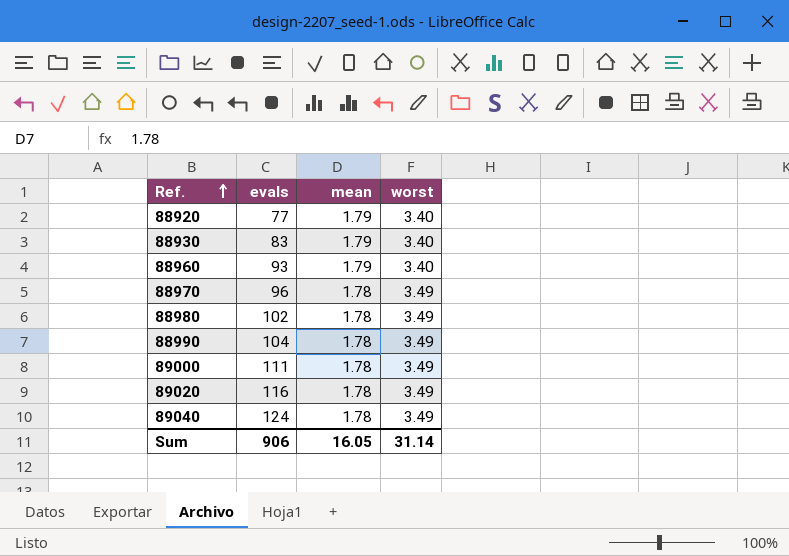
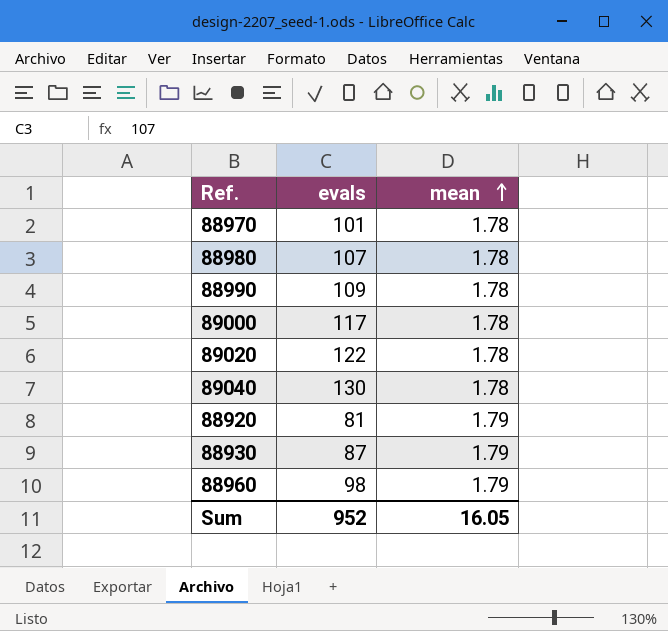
row order: Ref. ascending -> mean ascending
column worst | position: 4 -> none
88970 | evals: 96 -> 101
88980 | evals: 102 -> 107
88990 | evals: 104 -> 109
89000 | evals: 111 -> 117
89020 | evals: 116 -> 122
89040 | evals: 124 -> 130
88920 | evals: 77 -> 81
88930 | evals: 83 -> 87
88960 | evals: 93 -> 98
Sum | evals: 906 -> 952

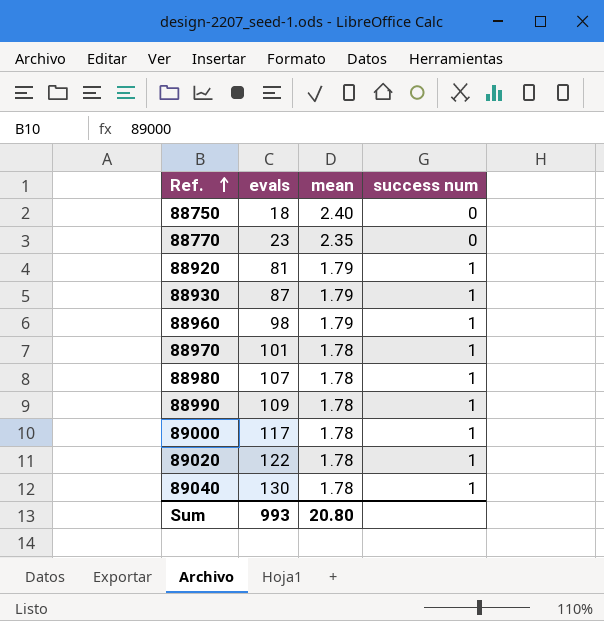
row order: mean ascending -> Ref. ascending
column success num | position: none -> 4
row 88750: none -> 18 | 2.40 | 0
row 88770: none -> 23 | 2.35 | 0
Sum | evals: 952 -> 993
Sum | mean: 16.05 -> 20.80

